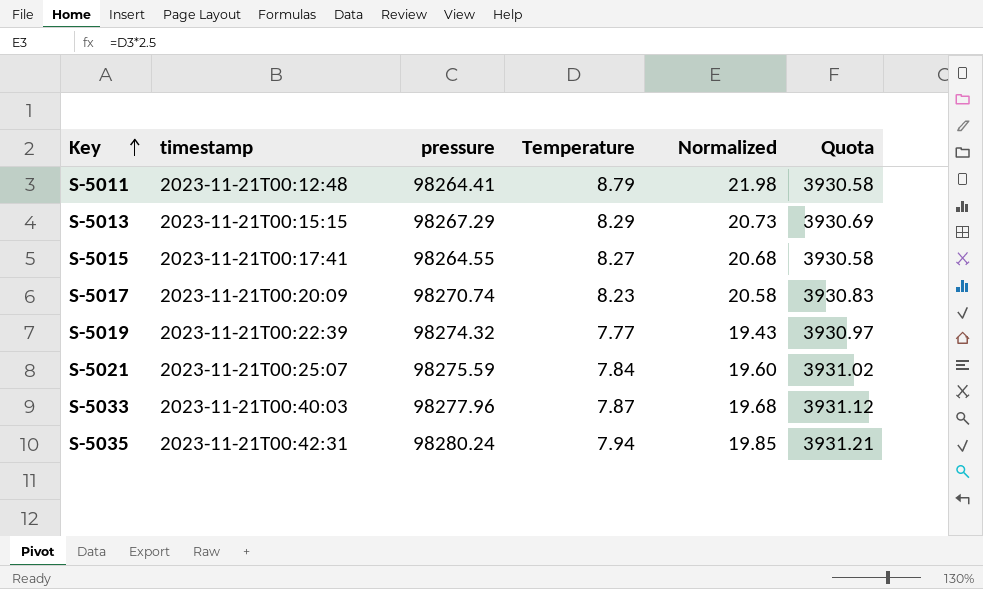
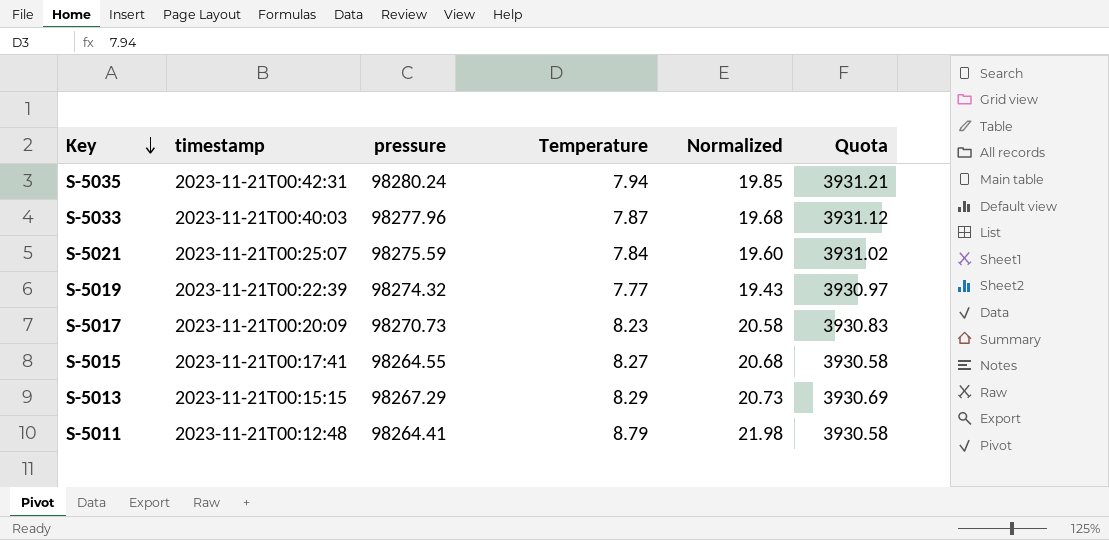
row order: Key ascending -> Key descending
S-5017 | pressure: 98270.74 -> 98270.73

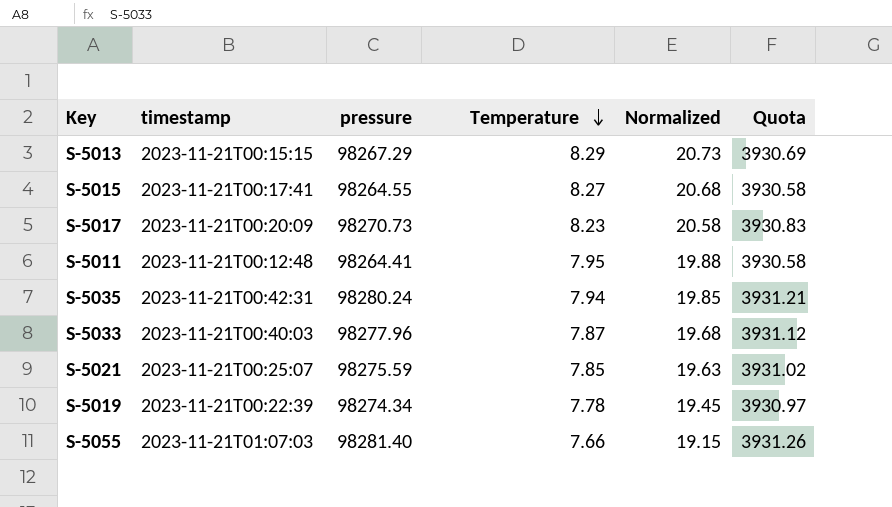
row order: Key descending -> Temperature descending
S-5011 | Temperature: 8.79 -> 7.95
S-5011 | Normalized: 21.98 -> 19.88
S-5021 | Temperature: 7.84 -> 7.85
S-5021 | Normalized: 19.60 -> 19.63
S-5019 | pressure: 98274.32 -> 98274.34
S-5019 | Temperature: 7.77 -> 7.78
S-5019 | Normalized: 19.43 -> 19.45
row S-5055: none -> 2023-11-21T01:07:03 | 98281.40 | 7.66 | 19.15 | 3931.26

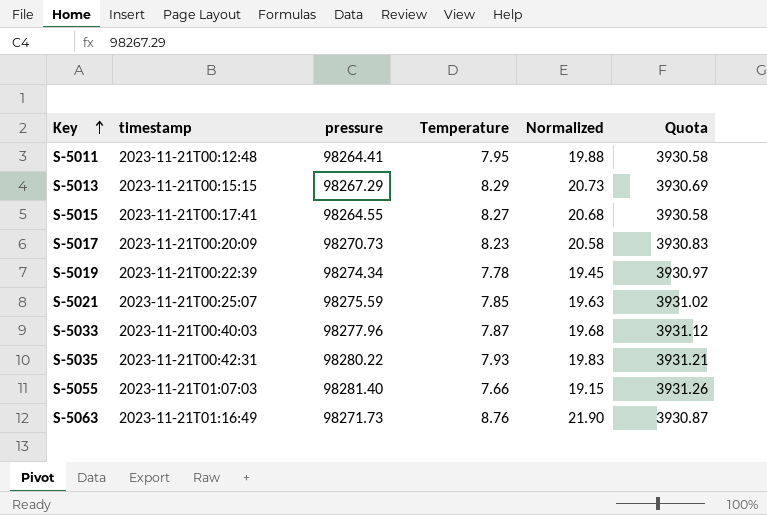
row order: Temperature descending -> Key ascending
S-5035 | pressure: 98280.24 -> 98280.22
S-5035 | Temperature: 7.94 -> 7.93
S-5035 | Normalized: 19.85 -> 19.83
row S-5063: none -> 2023-11-21T01:16:49 | 98271.73 | 8.76 | 21.90 | 3930.87

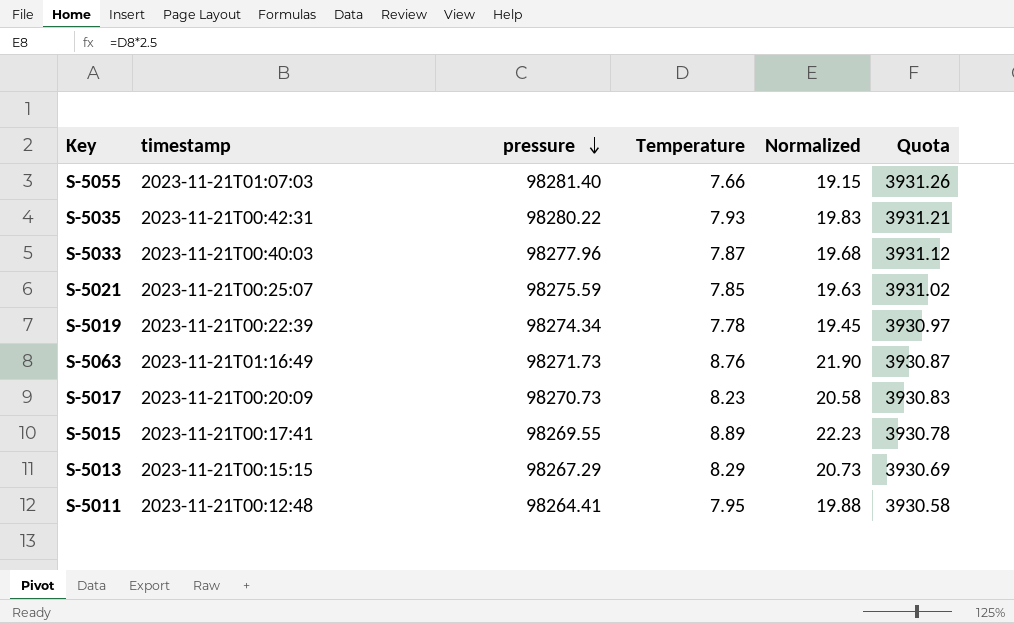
row order: Key ascending -> pressure descending
S-5015 | pressure: 98264.55 -> 98269.55
S-5015 | Temperature: 8.27 -> 8.89
S-5015 | Normalized: 20.68 -> 22.23
S-5015 | Quota: 3930.58 -> 3930.78

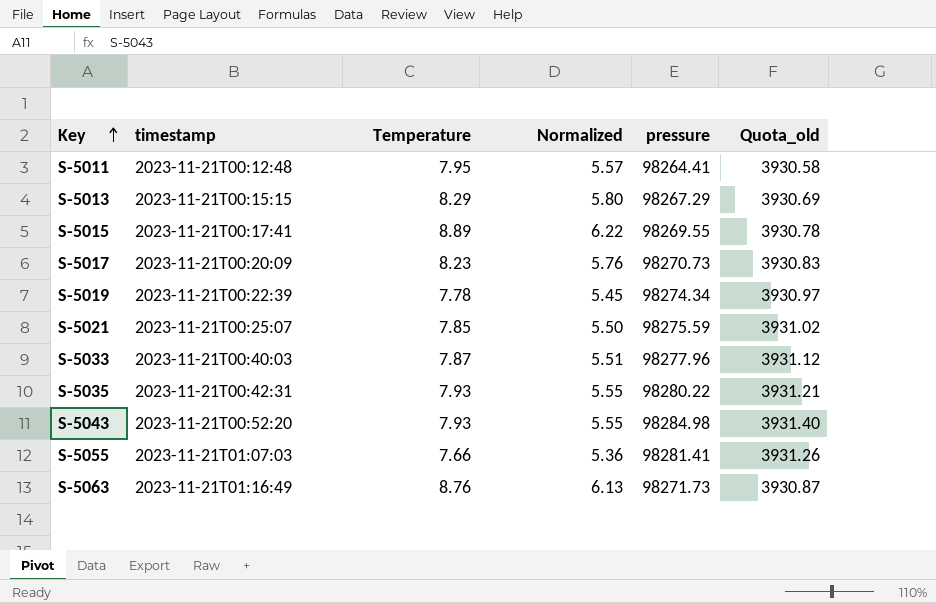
row order: pressure descending -> Key ascending
column Normalized | formula: [Temperature] * 2.5 -> [Temperature] * 0.7
column pressure | position: 3 -> 5
column name: Quota -> Quota_old
row S-5043: none -> 2023-11-21T00:52:20 | 7.93 | 5.55 | 98284.98 | 3931.40
S-5055 | pressure: 98281.40 -> 98281.41

